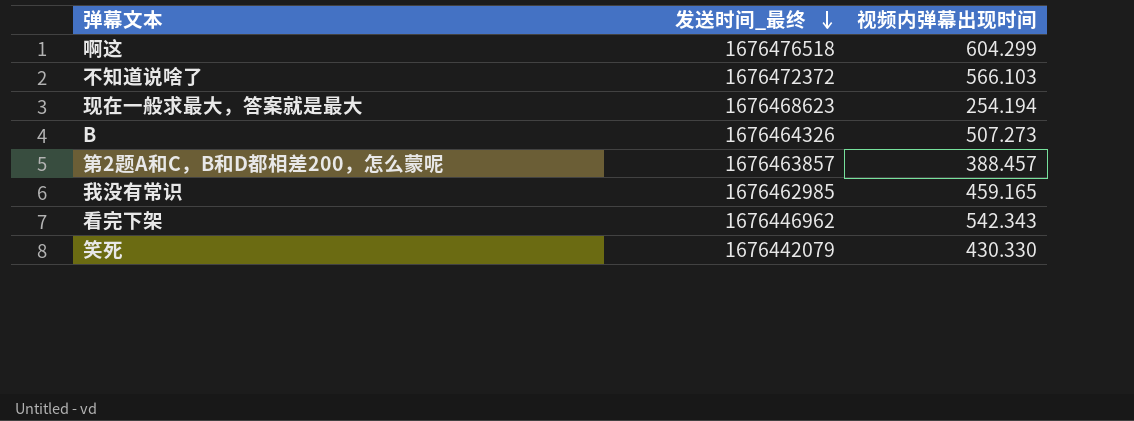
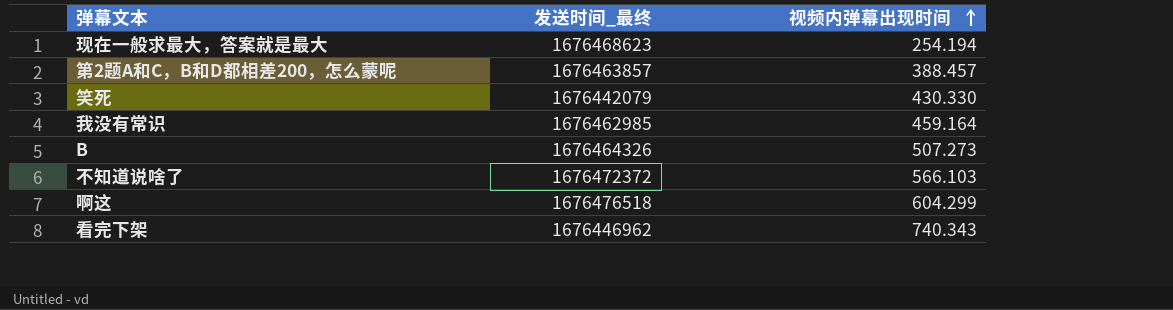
row order: 发送时间_最终 descending -> 视频内弹幕出现时间 ascending
我没有常识 | 视频内弹幕出现时间: 459.165 -> 459.164
看完下架 | 视频内弹幕出现时间: 542.343 -> 740.343

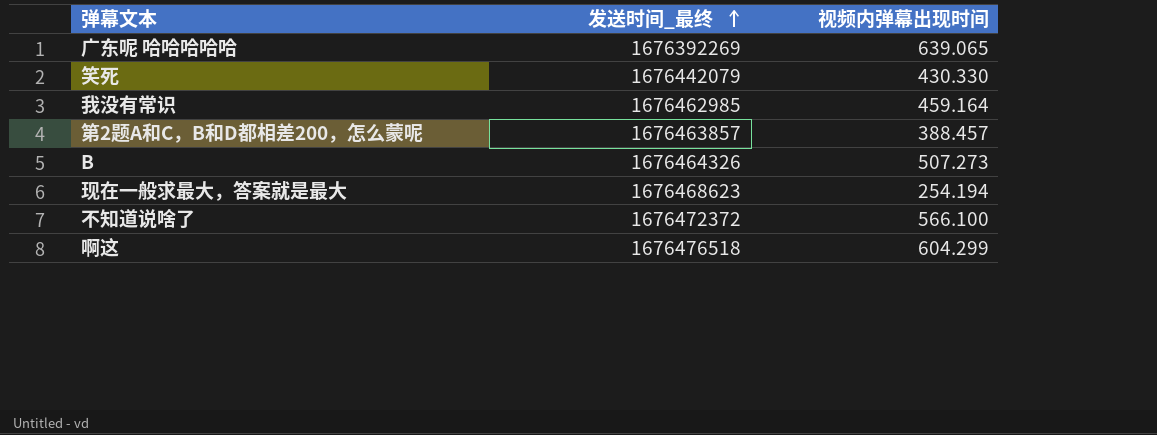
row order: 视频内弹幕出现时间 ascending -> 发送时间_最终 ascending
row 看完下架: 1676446962 | 740.343 -> none
row 广东呢 哈哈哈哈哈: none -> 1676392269 | 639.065
不知道说啥了 | 视频内弹幕出现时间: 566.103 -> 566.100

